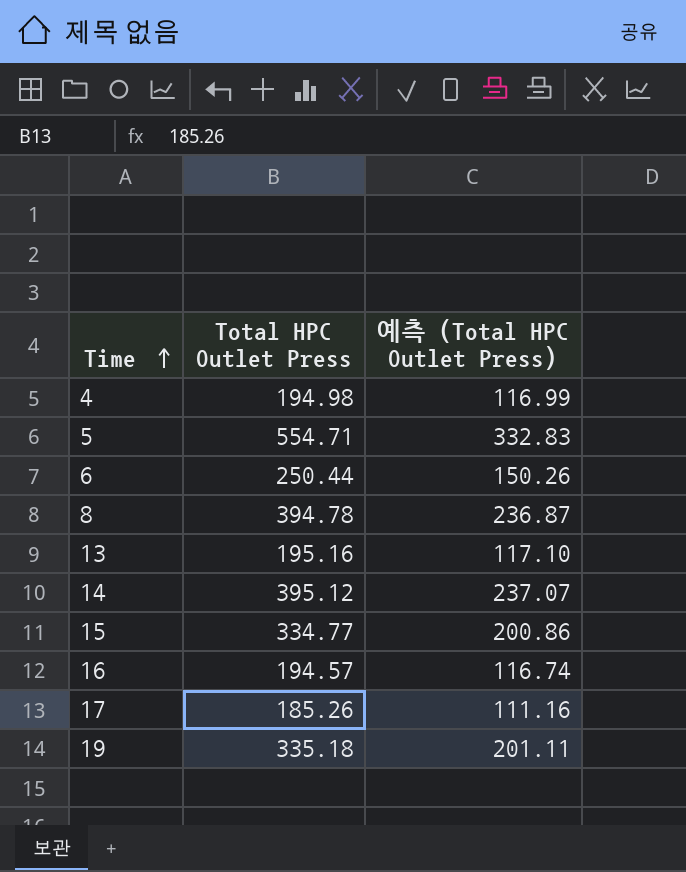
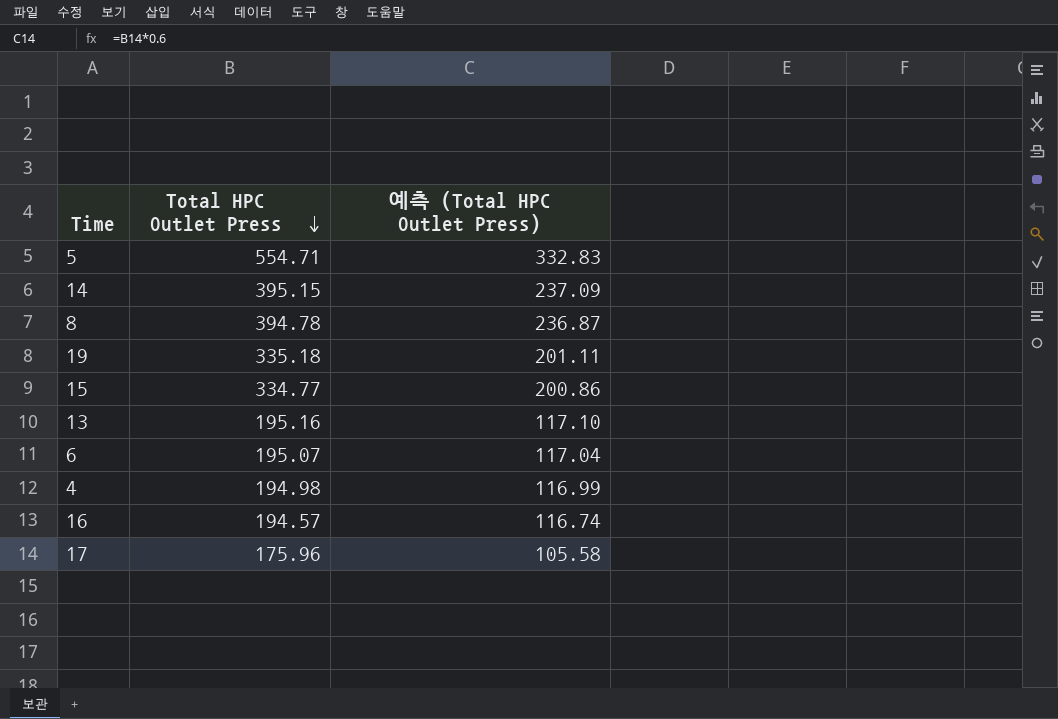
row order: Time ascending -> Total HPC Outlet Press descending
14 | Total HPC Outlet Press: 395.12 -> 395.15
14 | 예측 (Total HPC Outlet Press): 237.07 -> 237.09
6 | Total HPC Outlet Press: 250.44 -> 195.07
6 | 예측 (Total HPC Outlet Press): 150.26 -> 117.04
17 | Total HPC Outlet Press: 185.26 -> 175.96
17 | 예측 (Total HPC Outlet Press): 111.16 -> 105.58

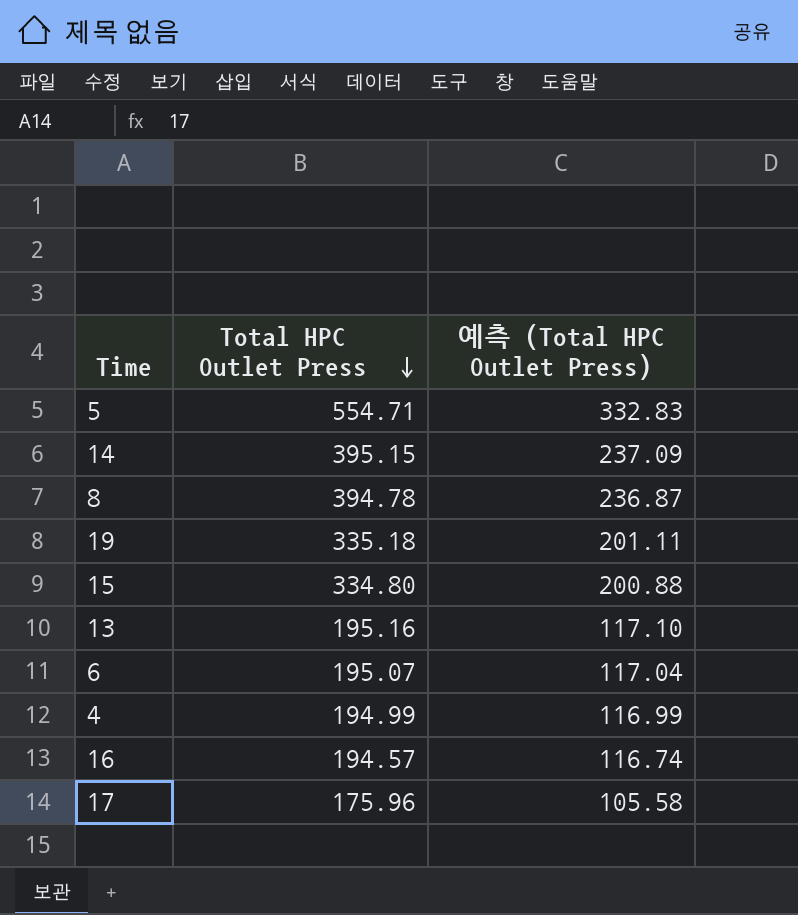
15 | Total HPC Outlet Press: 334.77 -> 334.80
15 | 예측 (Total HPC Outlet Press): 200.86 -> 200.88
4 | Total HPC Outlet Press: 194.98 -> 194.99

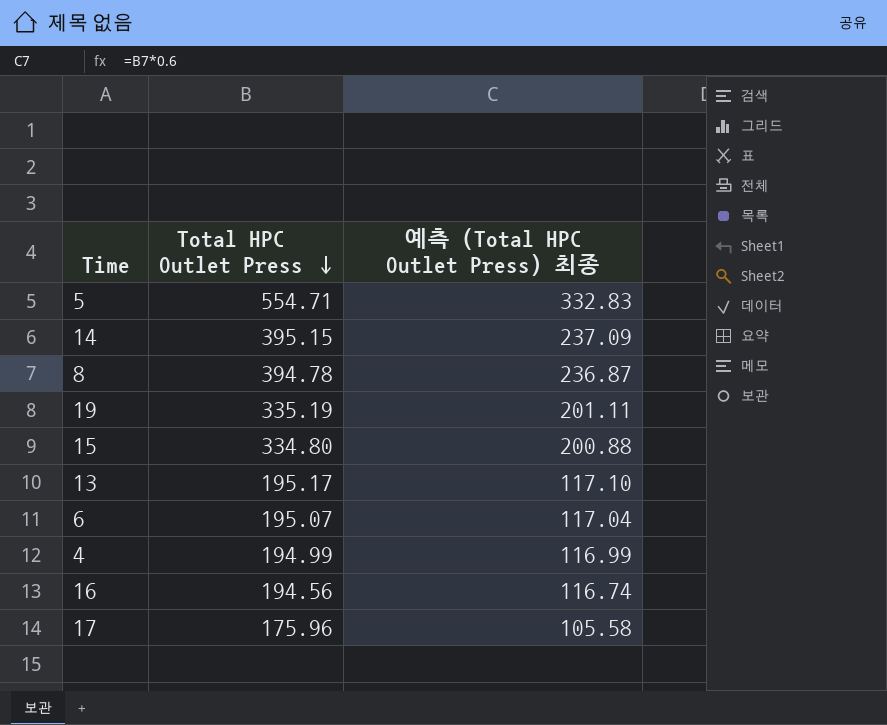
column name: 예측 (Total HPC Outlet Press) -> 예측 (Total HPC Outlet Press) 최종
19 | Total HPC Outlet Press: 335.18 -> 335.19
13 | Total HPC Outlet Press: 195.16 -> 195.17
16 | Total HPC Outlet Press: 194.57 -> 194.56

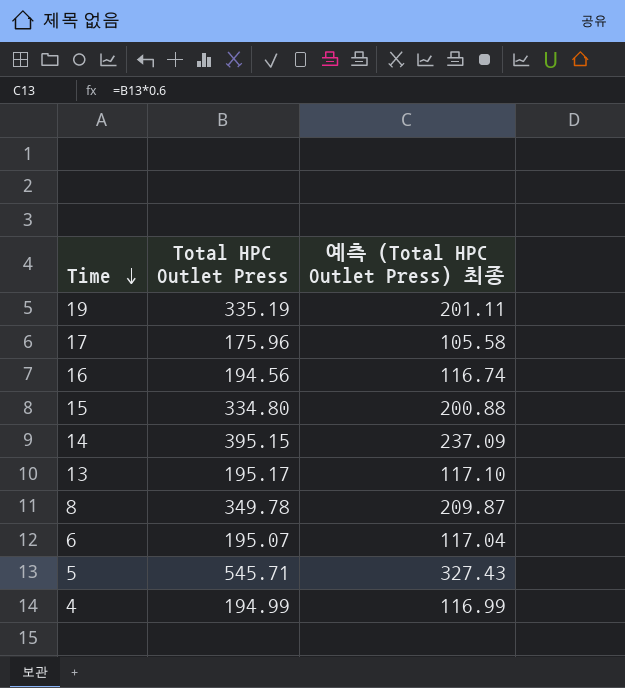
row order: Total HPC Outlet Press descending -> Time descending
8 | Total HPC Outlet Press: 394.78 -> 349.78
8 | 예측 (Total HPC Outlet Press) 최종: 236.87 -> 209.87
5 | Total HPC Outlet Press: 554.71 -> 545.71
5 | 예측 (Total HPC Outlet Press) 최종: 332.83 -> 327.43

